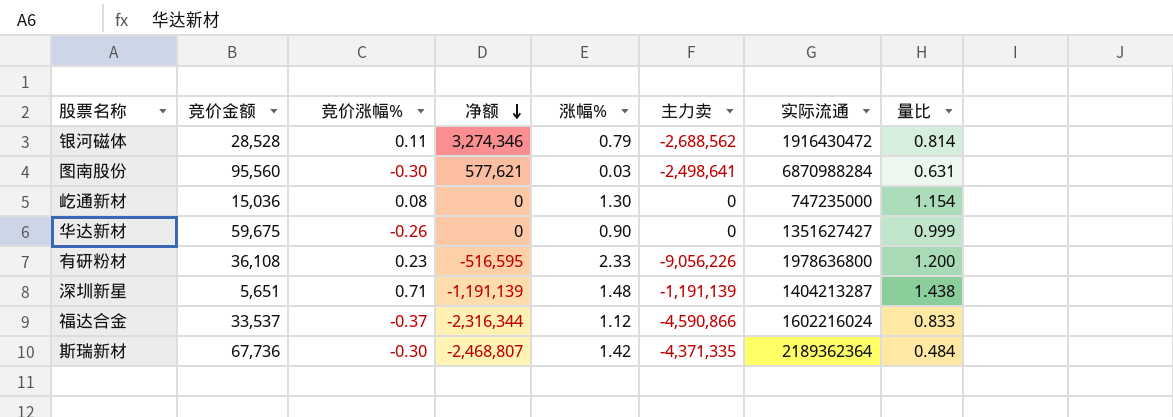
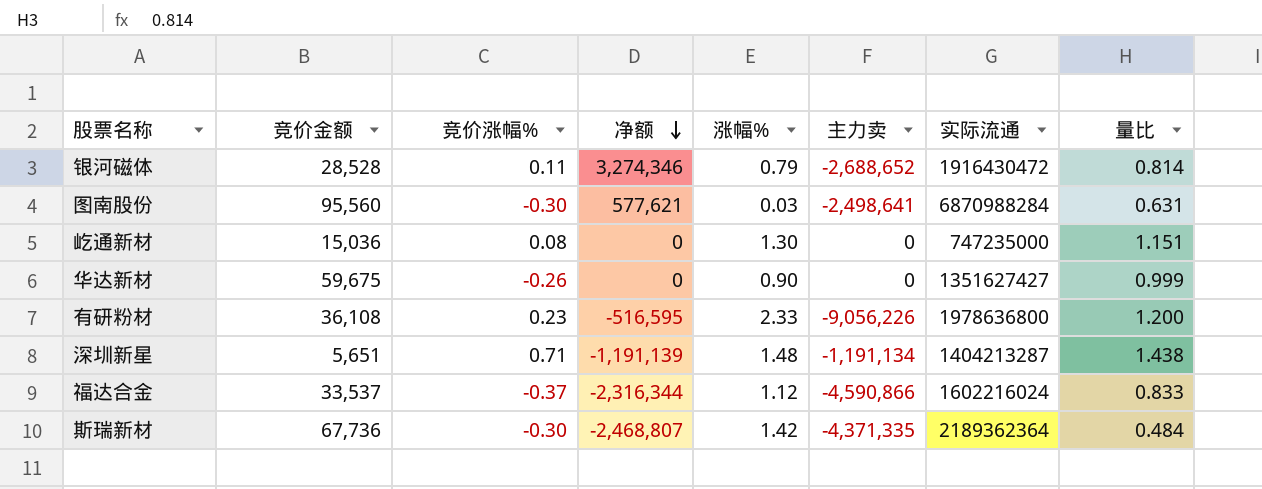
银河磁体 | 主力卖: -2,688,562 -> -2,688,652
屹通新材 | 量比: 1.154 -> 1.151
深圳新星 | 主力卖: -1,191,139 -> -1,191,134

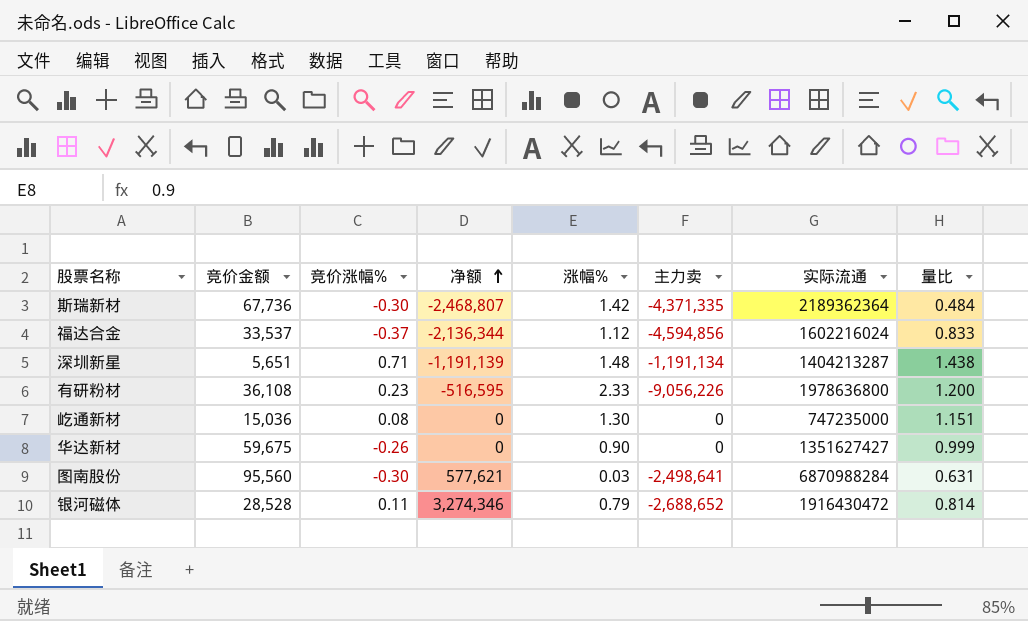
row order: 净额 descending -> 净额 ascending
福达合金 | 净额: -2,316,344 -> -2,136,344
福达合金 | 主力卖: -4,590,866 -> -4,594,856

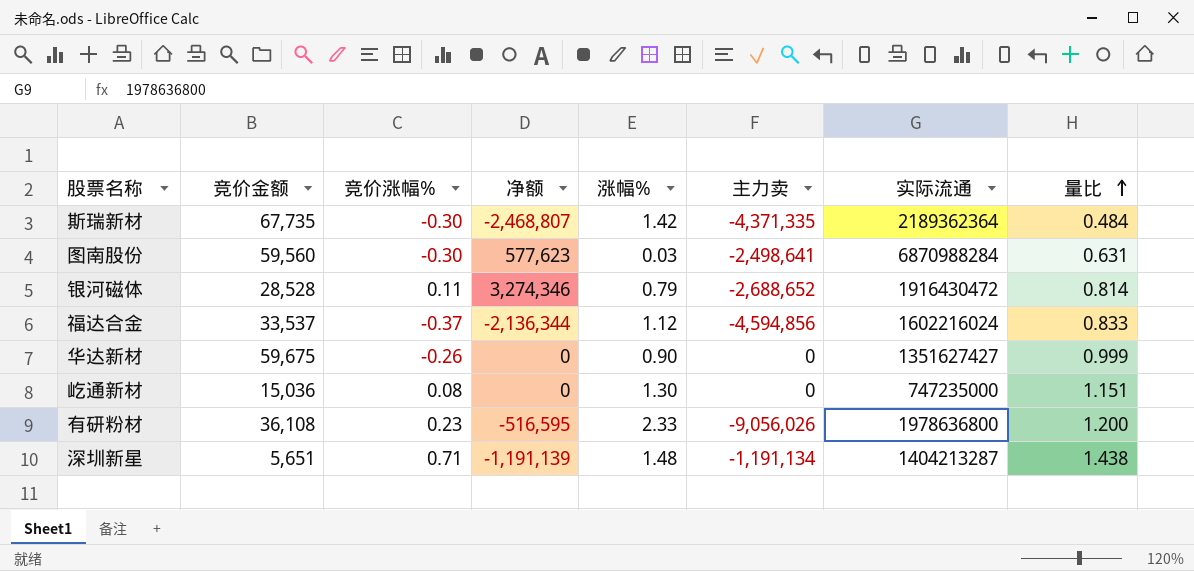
row order: 净额 ascending -> 量比 ascending
斯瑞新材 | 竞价金额: 67,736 -> 67,735
图南股份 | 竞价金额: 95,560 -> 59,560
图南股份 | 净额: 577,621 -> 577,623
有研粉材 | 主力卖: -9,056,226 -> -9,056,026

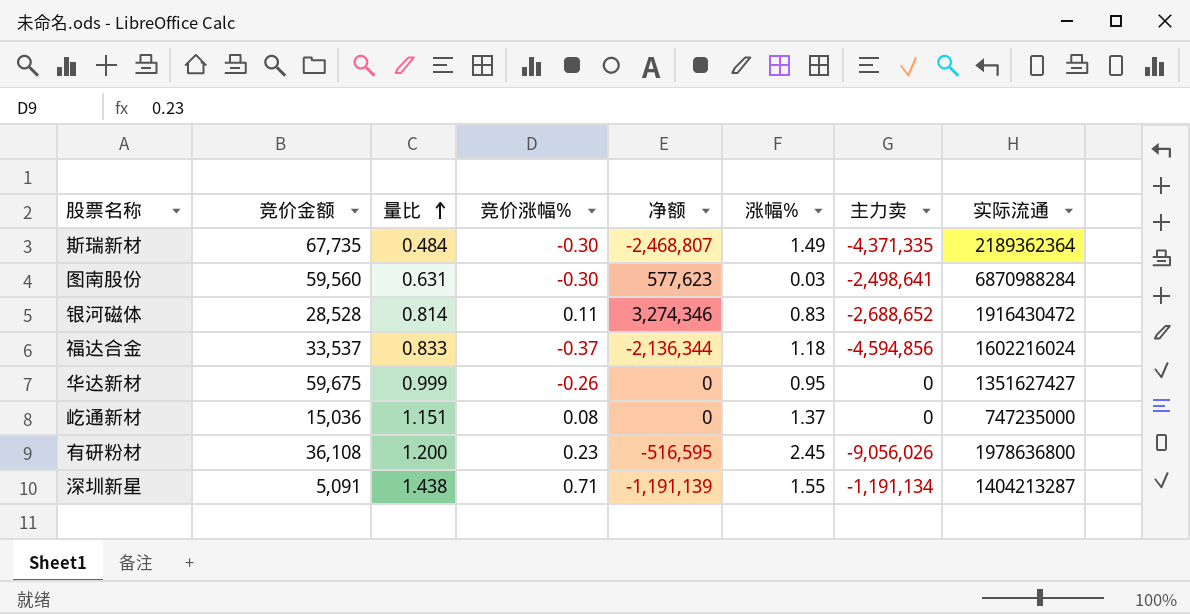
column 量比 | position: 8 -> 3
斯瑞新材 | 涨幅%: 1.42 -> 1.49
银河磁体 | 涨幅%: 0.79 -> 0.83
福达合金 | 涨幅%: 1.12 -> 1.18
华达新材 | 涨幅%: 0.90 -> 0.95
屹通新材 | 涨幅%: 1.30 -> 1.37
有研粉材 | 涨幅%: 2.33 -> 2.45
深圳新星 | 竞价金额: 5,651 -> 5,091
深圳新星 | 涨幅%: 1.48 -> 1.55

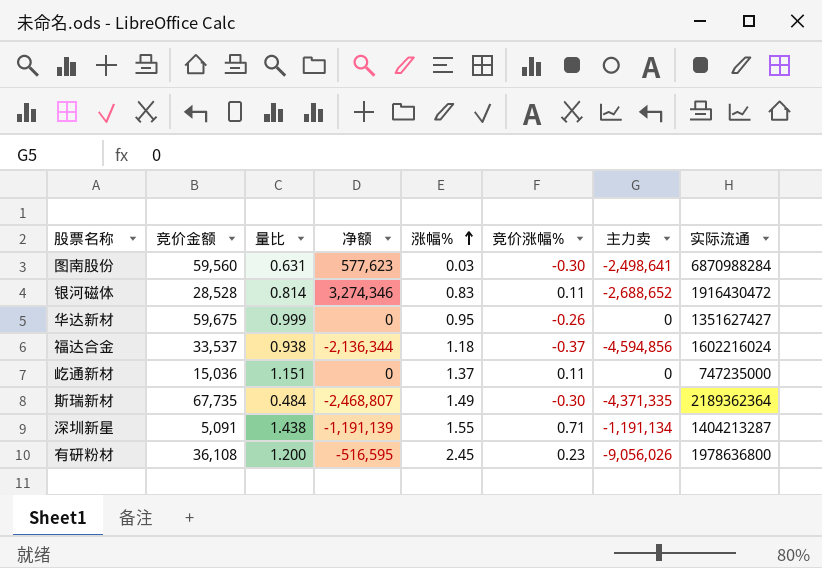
row order: 量比 ascending -> 涨幅% ascending
column 竞价涨幅% | position: 4 -> 6
福达合金 | 量比: 0.833 -> 0.938
屹通新材 | 竞价涨幅%: 0.08 -> 0.11

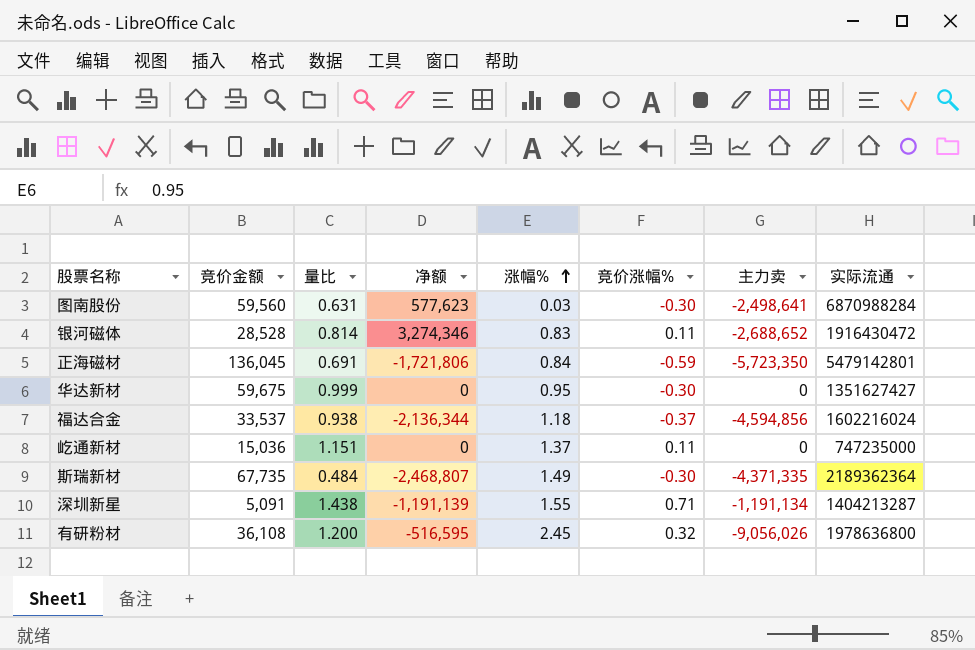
row 正海磁材: none -> 136,045 | 0.691 | -1,721,806 | 0.84 | -0.59 | -5,723,350 | 5479142801
华达新材 | 竞价涨幅%: -0.26 -> -0.30
有研粉材 | 竞价涨幅%: 0.23 -> 0.32

